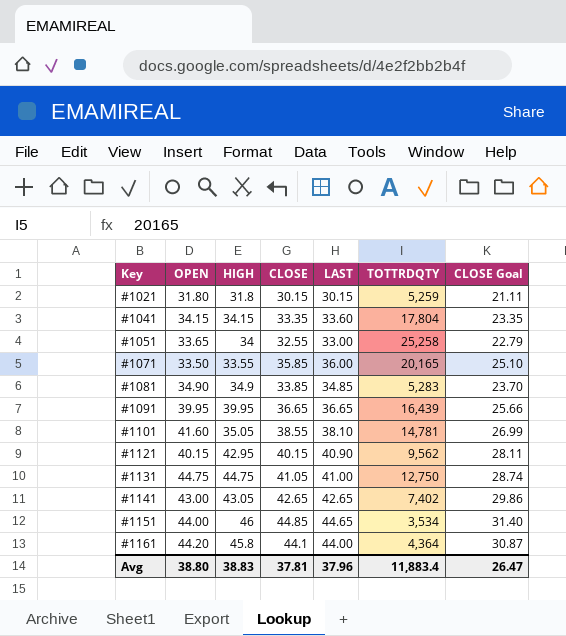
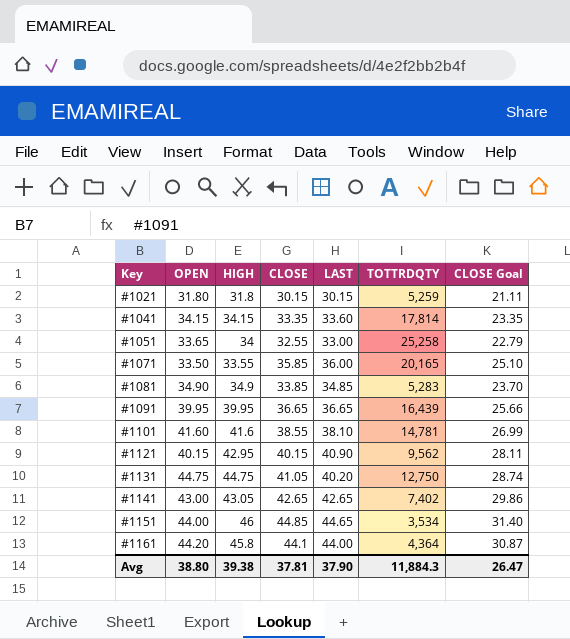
#1041 | TOTTRDQTY: 17,804 -> 17,814
#1101 | HIGH: 35.05 -> 41.6
#1131 | LAST: 41.00 -> 40.20
Avg | HIGH: 38.83 -> 39.38
Avg | LAST: 37.96 -> 37.90
Avg | TOTTRDQTY: 11,883.4 -> 11,884.3

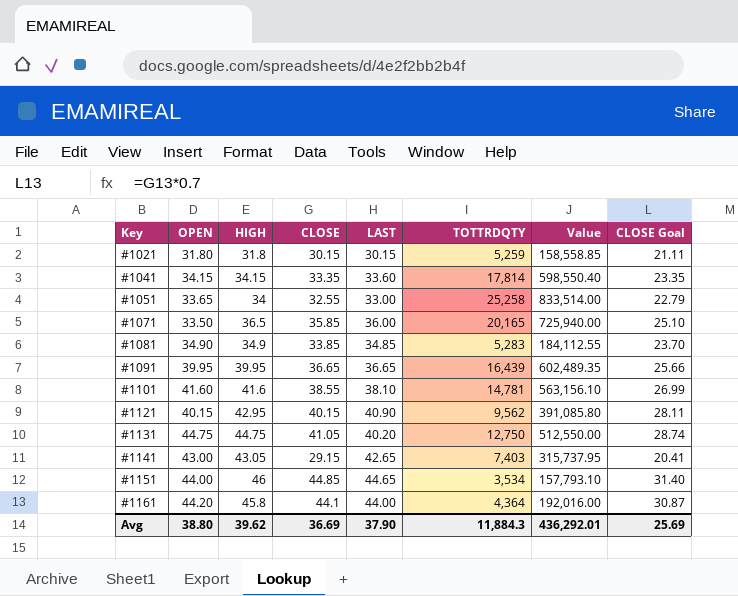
column Value | formula: none -> [LAST] * [TOTTRDQTY]
#1071 | HIGH: 33.55 -> 36.5
#1141 | CLOSE: 42.65 -> 29.15
#1141 | TOTTRDQTY: 7,402 -> 7,403
#1141 | CLOSE Goal: 29.86 -> 20.41
Avg | HIGH: 39.38 -> 39.62
Avg | CLOSE: 37.81 -> 36.69
Avg | CLOSE Goal: 26.47 -> 25.69

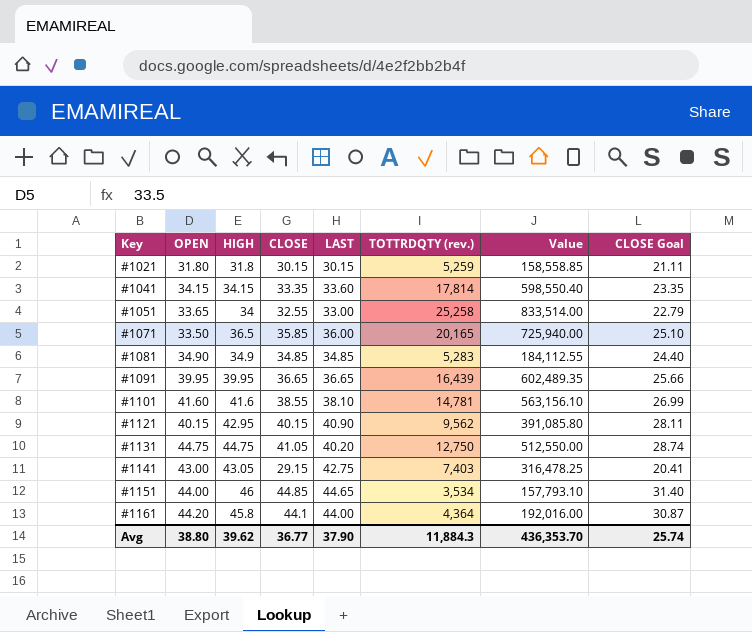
column name: TOTTRDQTY -> TOTTRDQTY (rev.)
#1081 | CLOSE: 33.85 -> 34.85
#1081 | CLOSE Goal: 23.70 -> 24.40
#1141 | LAST: 42.65 -> 42.75
#1141 | Value: 315,737.95 -> 316,478.25
Avg | CLOSE: 36.69 -> 36.77
Avg | Value: 436,292.01 -> 436,353.70
Avg | CLOSE Goal: 25.69 -> 25.74

